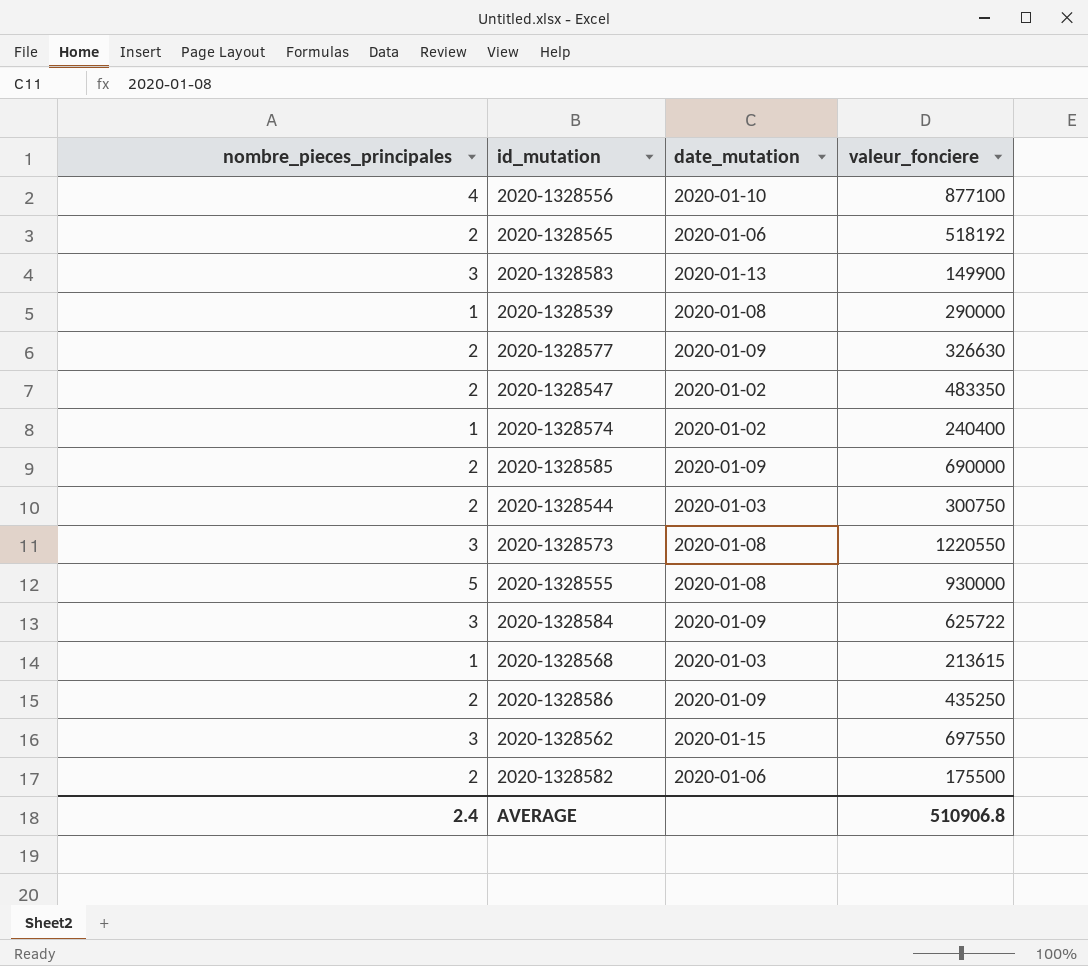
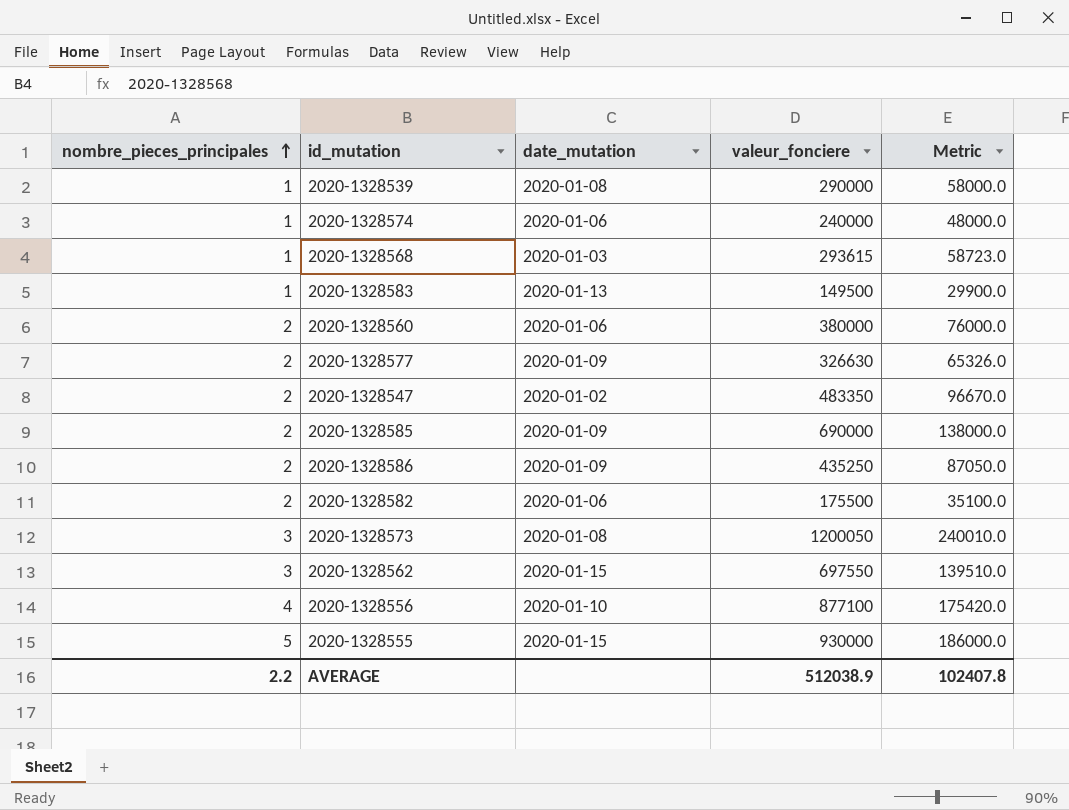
row order: none -> nombre_pieces_principales ascending
column Metric | formula: none -> [valeur_fonciere] * 0.2
row 2020-1328565: 2 | 2020-01-06 | 518192 -> none
row 2020-1328544: 2 | 2020-01-03 | 300750 -> none
row 2020-1328584: 3 | 2020-01-09 | 625722 -> none
2020-1328574 | date_mutation: 2020-01-02 -> 2020-01-06
2020-1328574 | valeur_fonciere: 240400 -> 240000
2020-1328568 | valeur_fonciere: 213615 -> 293615
2020-1328583 | nombre_pieces_principales: 3 -> 1
2020-1328583 | valeur_fonciere: 149900 -> 149500
row 2020-1328560: none -> 2 | 2020-01-06 | 380000 | 76000.0
2020-1328573 | valeur_fonciere: 1220550 -> 1200050
2020-1328555 | date_mutation: 2020-01-08 -> 2020-01-15
AVERAGE | nombre_pieces_principales: 2.4 -> 2.2
AVERAGE | valeur_fonciere: 510906.8 -> 512038.9

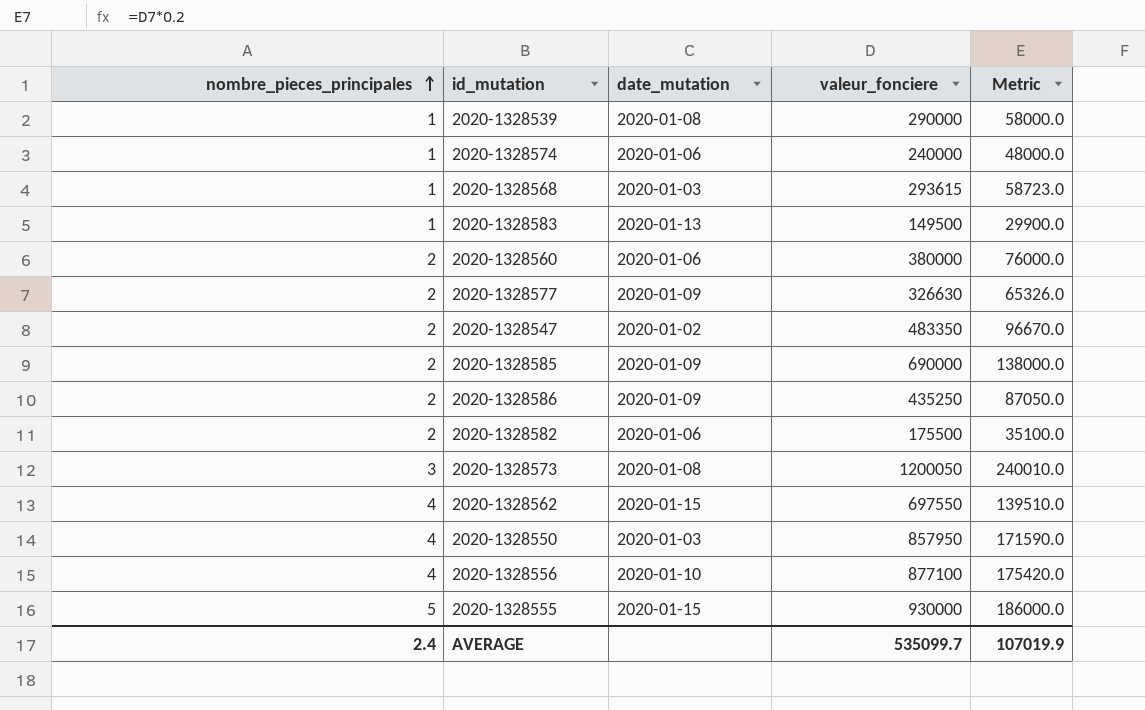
2020-1328562 | nombre_pieces_principales: 3 -> 4
row 2020-1328550: none -> 4 | 2020-01-03 | 857950 | 171590.0
AVERAGE | nombre_pieces_principales: 2.2 -> 2.4
AVERAGE | valeur_fonciere: 512038.9 -> 535099.7
AVERAGE | Metric: 102407.8 -> 107019.9

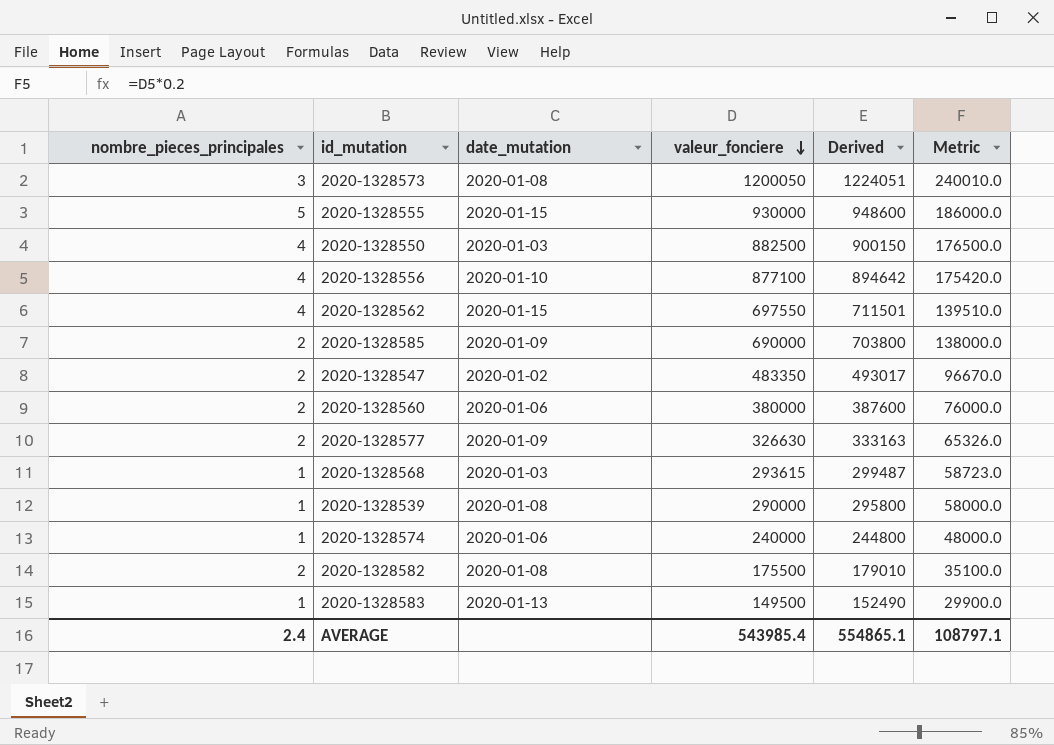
row order: nombre_pieces_principales ascending -> valeur_fonciere descending
column Derived | formula: none -> [valeur_fonciere] * 1.02
row 2020-1328586: 2 | 2020-01-09 | 435250 | 87050.0 -> none
2020-1328550 | valeur_fonciere: 857950 -> 882500
2020-1328550 | Metric: 171590.0 -> 176500.0
2020-1328582 | date_mutation: 2020-01-06 -> 2020-01-08
AVERAGE | valeur_fonciere: 535099.7 -> 543985.4
AVERAGE | Metric: 107019.9 -> 108797.1

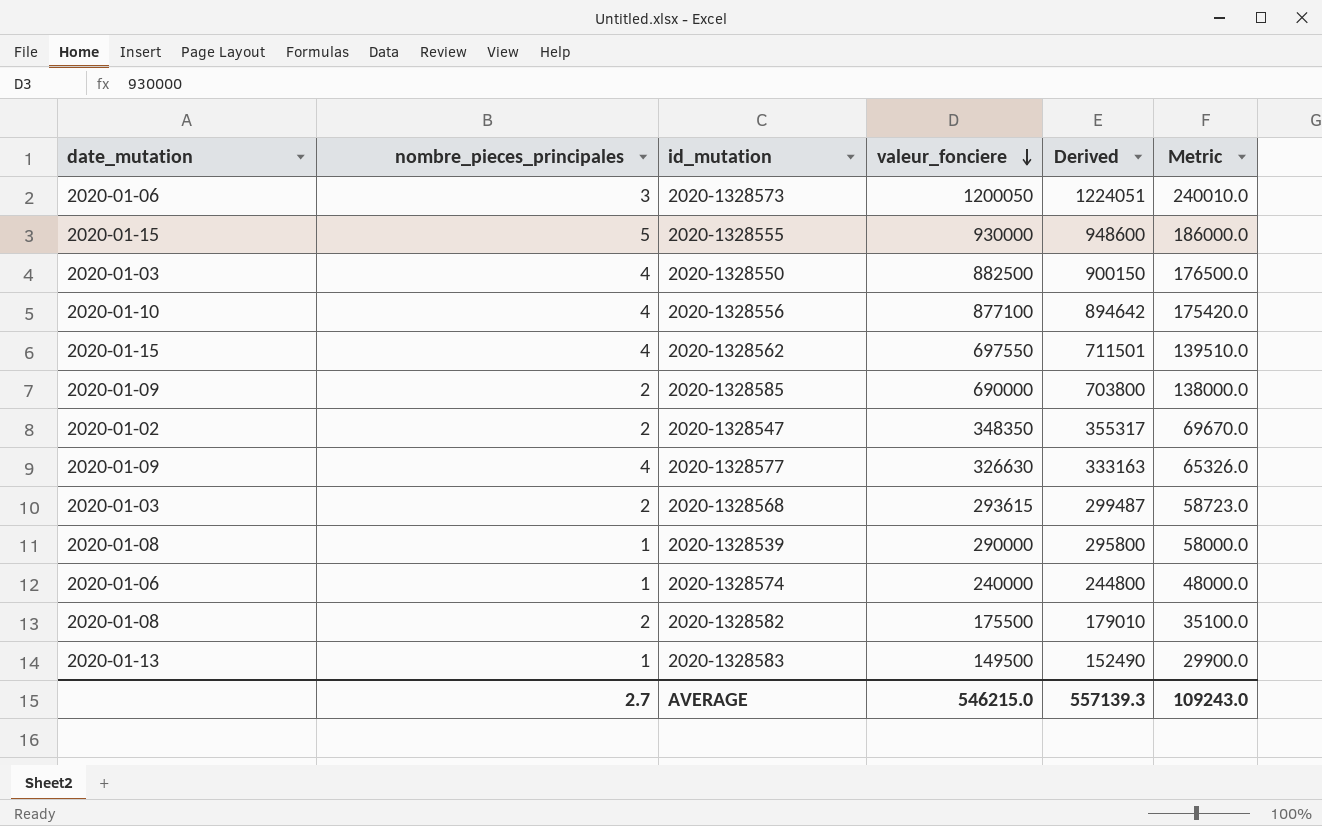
column date_mutation | position: 3 -> 1
row 2020-1328560: 2 | 2020-01-06 | 380000 | 387600 | 76000.0 -> none
2020-1328573 | date_mutation: 2020-01-08 -> 2020-01-06
2020-1328547 | valeur_fonciere: 483350 -> 348350
2020-1328547 | Derived: 493017 -> 355317
2020-1328547 | Metric: 96670.0 -> 69670.0
2020-1328577 | nombre_pieces_principales: 2 -> 4
2020-1328568 | nombre_pieces_principales: 1 -> 2
AVERAGE | nombre_pieces_principales: 2.4 -> 2.7
AVERAGE | valeur_fonciere: 543985.4 -> 546215.0
AVERAGE | Derived: 554865.1 -> 557139.3
AVERAGE | Metric: 108797.1 -> 109243.0

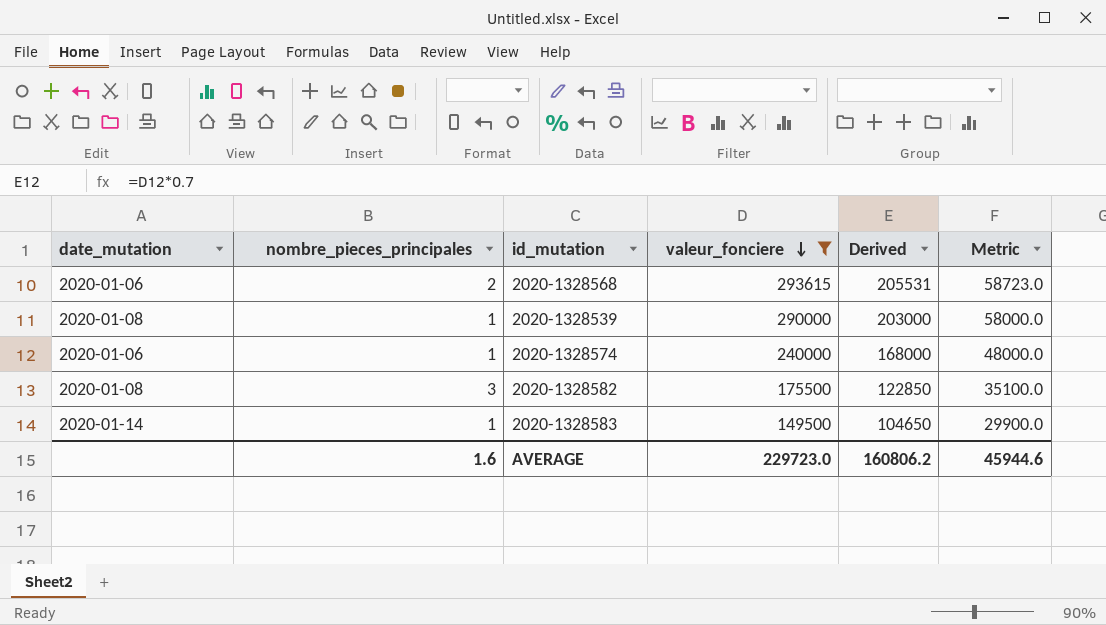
filter: none -> valeur_fonciere <= 293615
column Derived | formula: [valeur_fonciere] * 1.02 -> [valeur_fonciere] * 0.7
2020-1328568 | date_mutation: 2020-01-03 -> 2020-01-06
2020-1328582 | nombre_pieces_principales: 2 -> 3
2020-1328583 | date_mutation: 2020-01-13 -> 2020-01-14
AVERAGE | nombre_pieces_principales: 2.7 -> 1.6
AVERAGE | valeur_fonciere: 546215.0 -> 229723.0
AVERAGE | Derived: 557139.3 -> 160806.2
AVERAGE | Metric: 109243.0 -> 45944.6

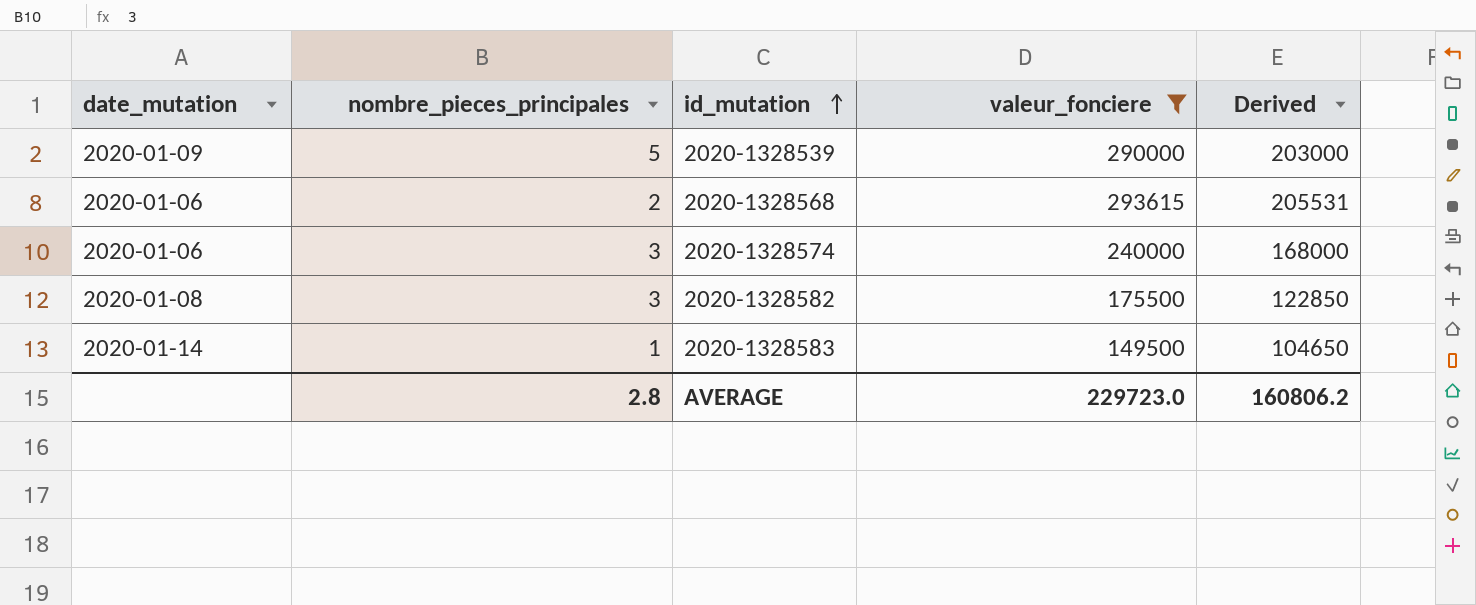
row order: valeur_fonciere descending -> id_mutation ascending
column Metric | formula: [valeur_fonciere] * 0.2 -> none
2020-1328539 | date_mutation: 2020-01-08 -> 2020-01-09
2020-1328539 | nombre_pieces_principales: 1 -> 5
2020-1328574 | nombre_pieces_principales: 1 -> 3
AVERAGE | nombre_pieces_principales: 1.6 -> 2.8

